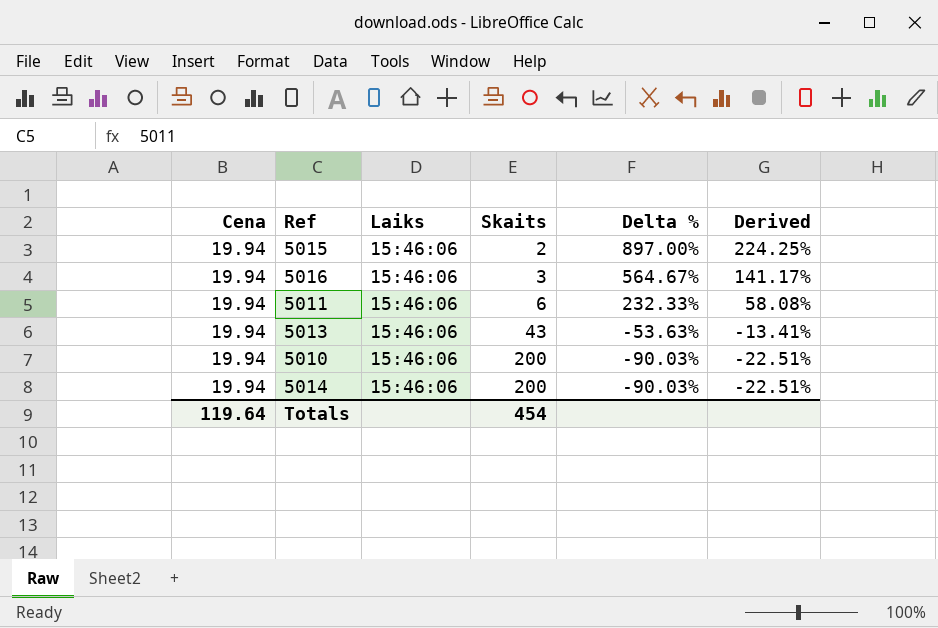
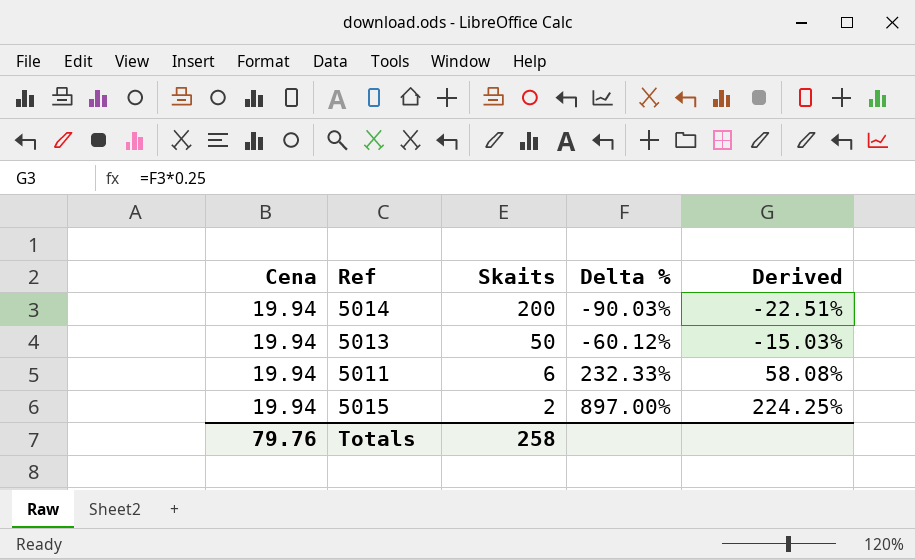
row order: Skaits ascending -> Skaits descending
column Laiks | position: 3 -> none
row 5016: 19.94 | 15:46:06 | 3 | 564.67% | 141.17% -> none
row 5010: 19.94 | 15:46:06 | 200 | -90.03% | -22.51% -> none
5013 | Skaits: 43 -> 50
5013 | Delta %: -53.63% -> -60.12%
5013 | Derived: -13.41% -> -15.03%
Totals | Cena: 119.64 -> 79.76
Totals | Skaits: 454 -> 258

